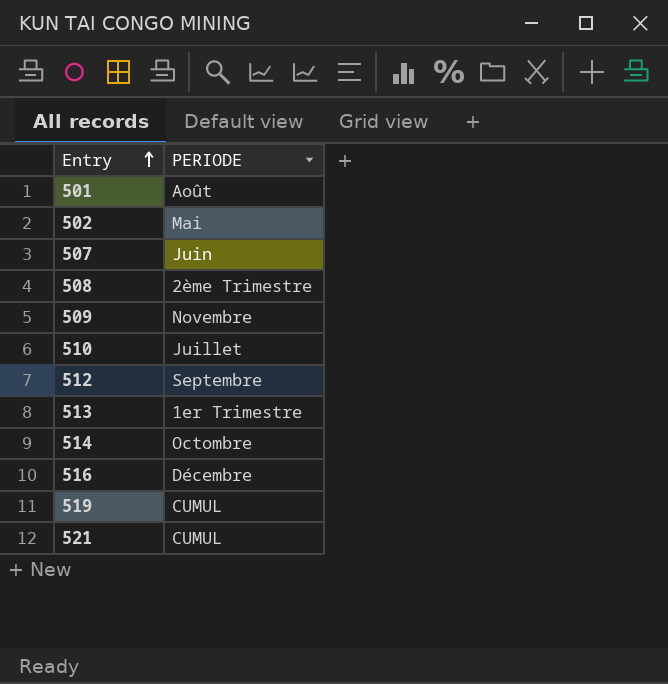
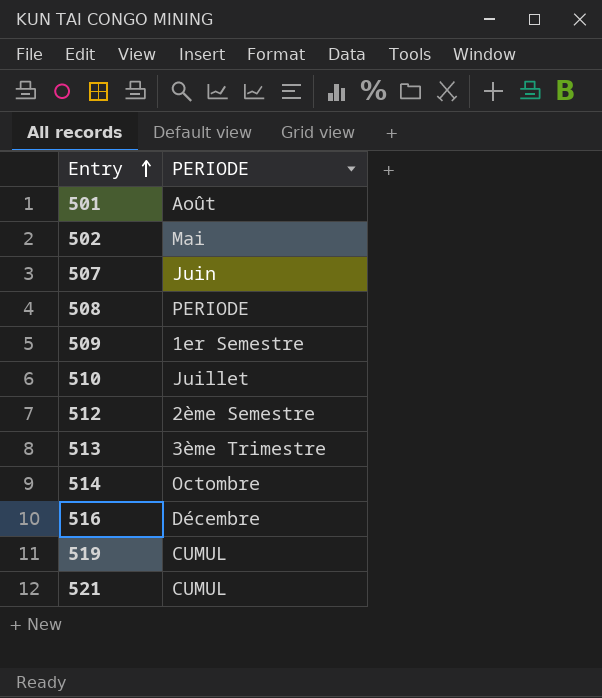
508 | PERIODE: 2ème Trimestre -> PERIODE
509 | PERIODE: Novembre -> 1er Semestre
512 | PERIODE: Septembre -> 2ème Semestre
513 | PERIODE: 1er Trimestre -> 3ème Trimestre

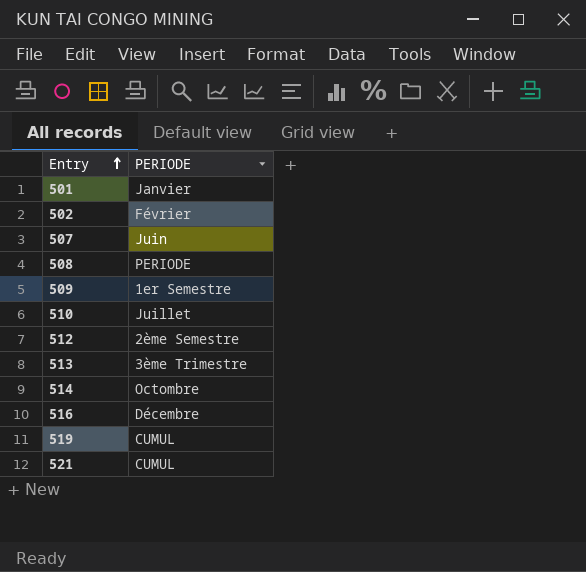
501 | PERIODE: Août -> Janvier
502 | PERIODE: Mai -> Février

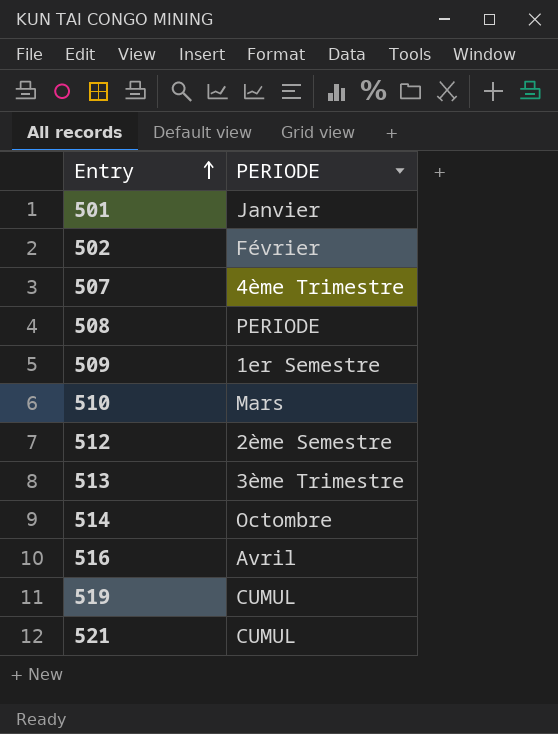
507 | PERIODE: Juin -> 4ème Trimestre
510 | PERIODE: Juillet -> Mars
516 | PERIODE: Décembre -> Avril

